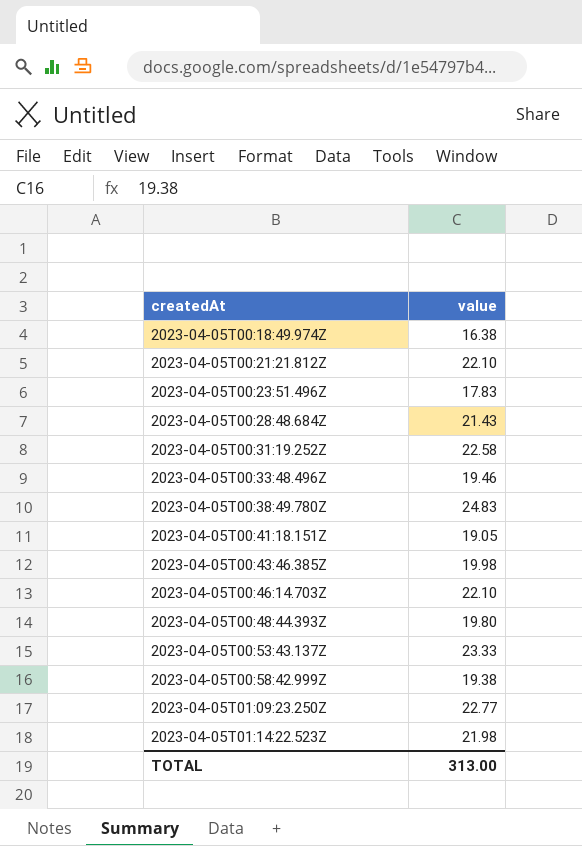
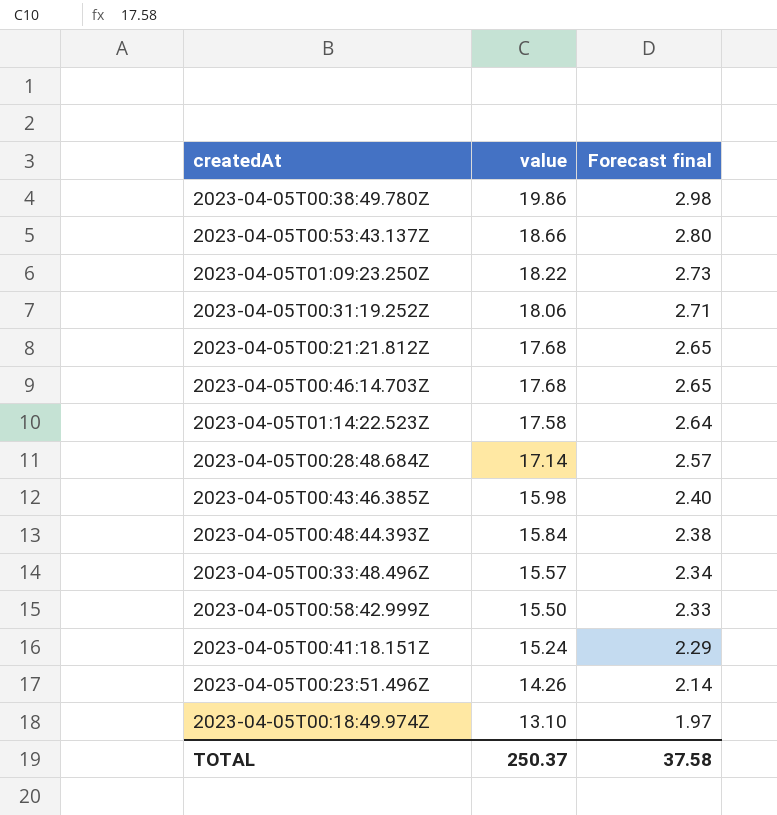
row order: createdAt ascending -> value descending
column Forecast final | formula: none -> [value] * 0.15
2023-04-05T00:38:49.780Z | value: 24.83 -> 19.86
2023-04-05T00:53:43.137Z | value: 23.33 -> 18.66
2023-04-05T01:09:23.250Z | value: 22.77 -> 18.22
2023-04-05T00:31:19.252Z | value: 22.58 -> 18.06
2023-04-05T00:21:21.812Z | value: 22.10 -> 17.68
2023-04-05T00:46:14.703Z | value: 22.10 -> 17.68
2023-04-05T01:14:22.523Z | value: 21.98 -> 17.58
2023-04-05T00:28:48.684Z | value: 21.43 -> 17.14
2023-04-05T00:43:46.385Z | value: 19.98 -> 15.98
2023-04-05T00:48:44.393Z | value: 19.80 -> 15.84
2023-04-05T00:33:48.496Z | value: 19.46 -> 15.57
2023-04-05T00:58:42.999Z | value: 19.38 -> 15.50
2023-04-05T00:41:18.151Z | value: 19.05 -> 15.24
2023-04-05T00:23:51.496Z | value: 17.83 -> 14.26
2023-04-05T00:18:49.974Z | value: 16.38 -> 13.10
TOTAL | value: 313.00 -> 250.37

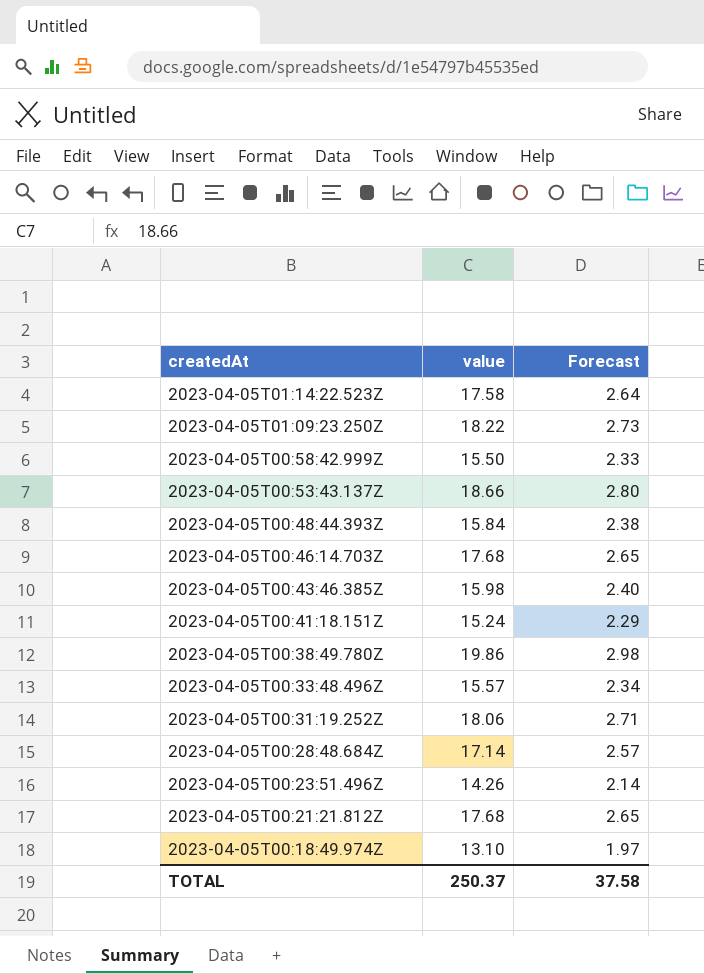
row order: value descending -> createdAt descending
column name: Forecast final -> Forecast

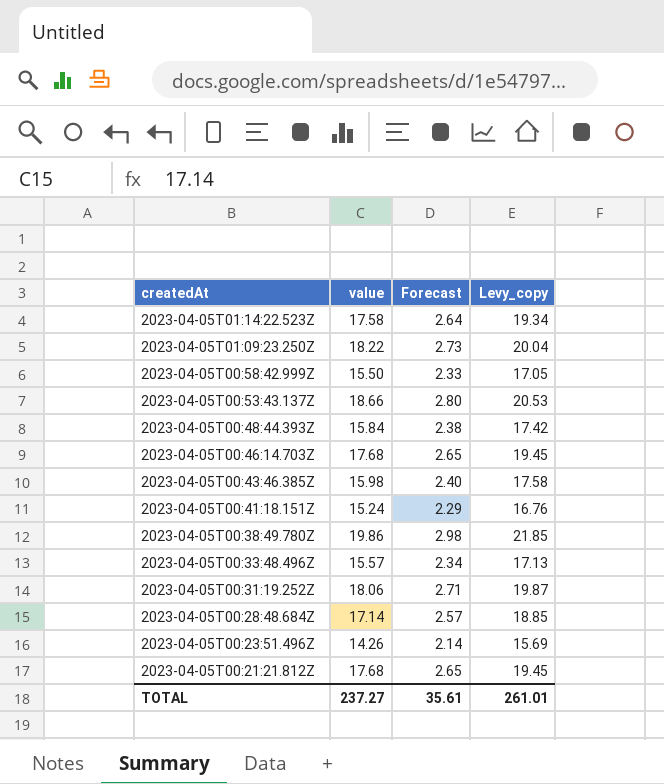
column Levy_copy | formula: none -> [value] * 1.1
row 2023-04-05T00:18:49.974Z: 13.10 | 1.97 -> none
TOTAL | value: 250.37 -> 237.27
TOTAL | Forecast: 37.58 -> 35.61

